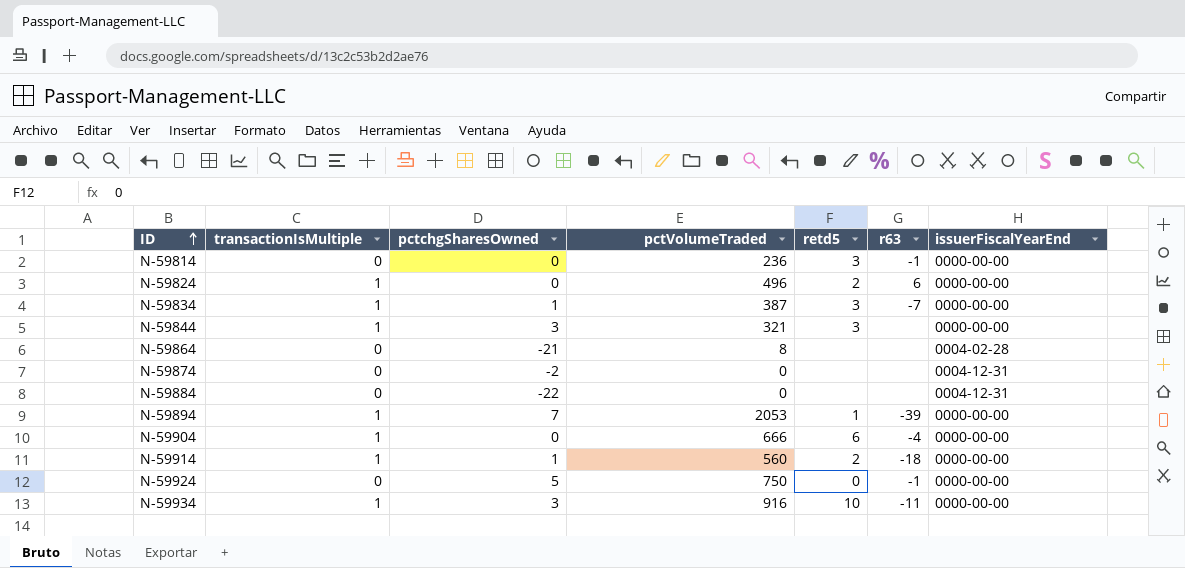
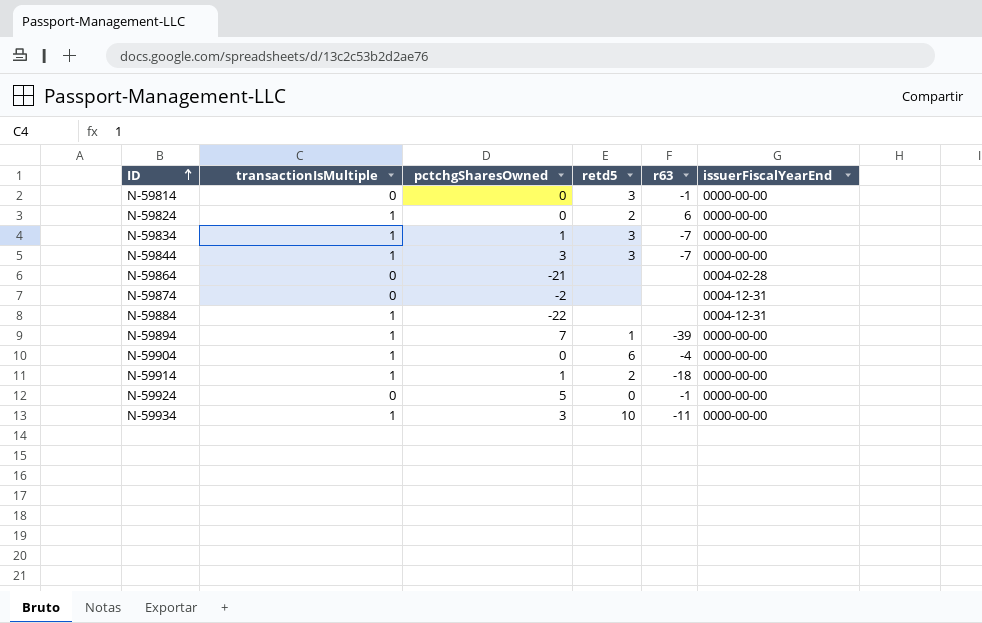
column pctVolumeTraded | position: 4 -> none
N-59844 | r63: none -> -7
N-59884 | transactionIsMultiple: 0 -> 1

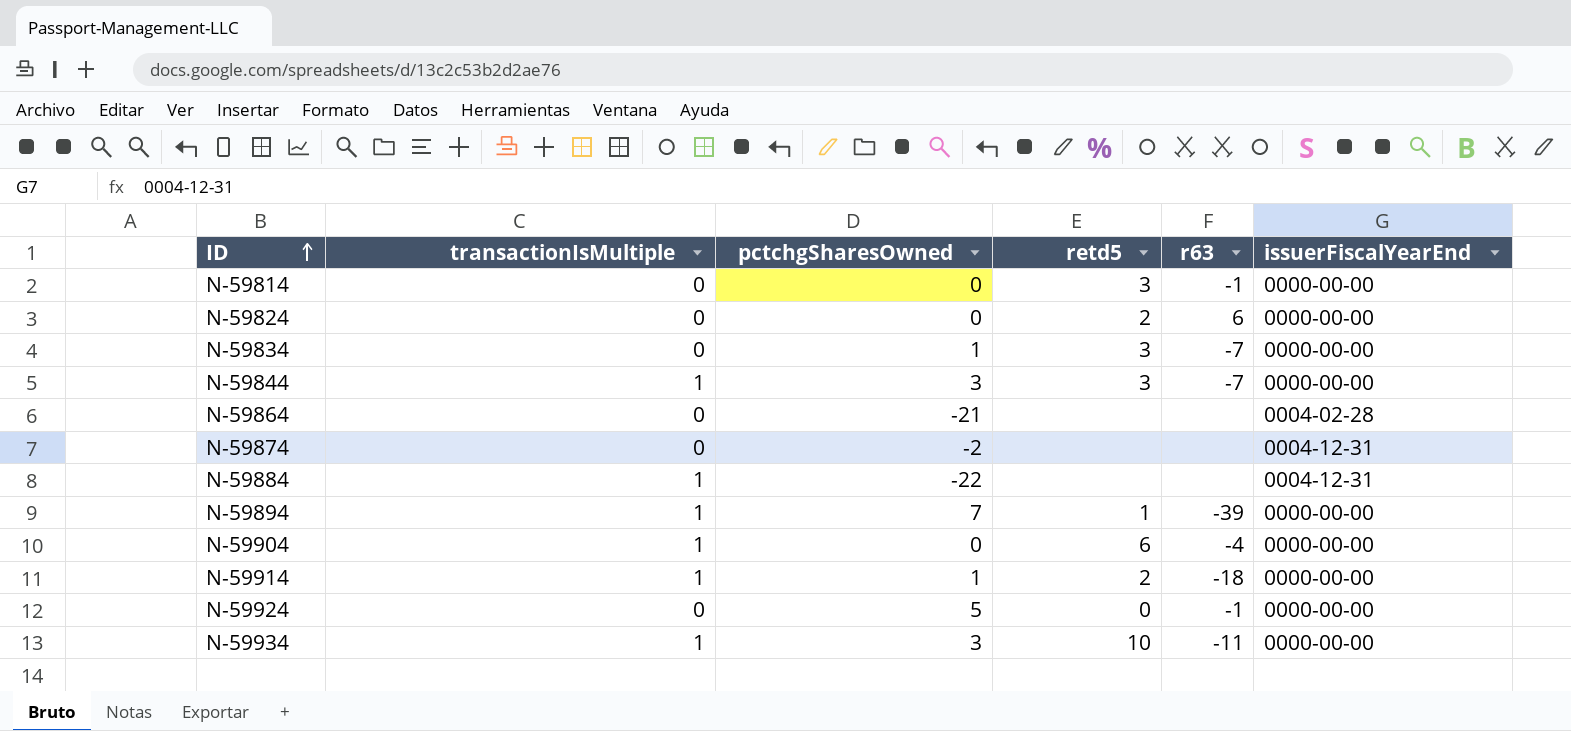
N-59824 | transactionIsMultiple: 1 -> 0
N-59834 | transactionIsMultiple: 1 -> 0

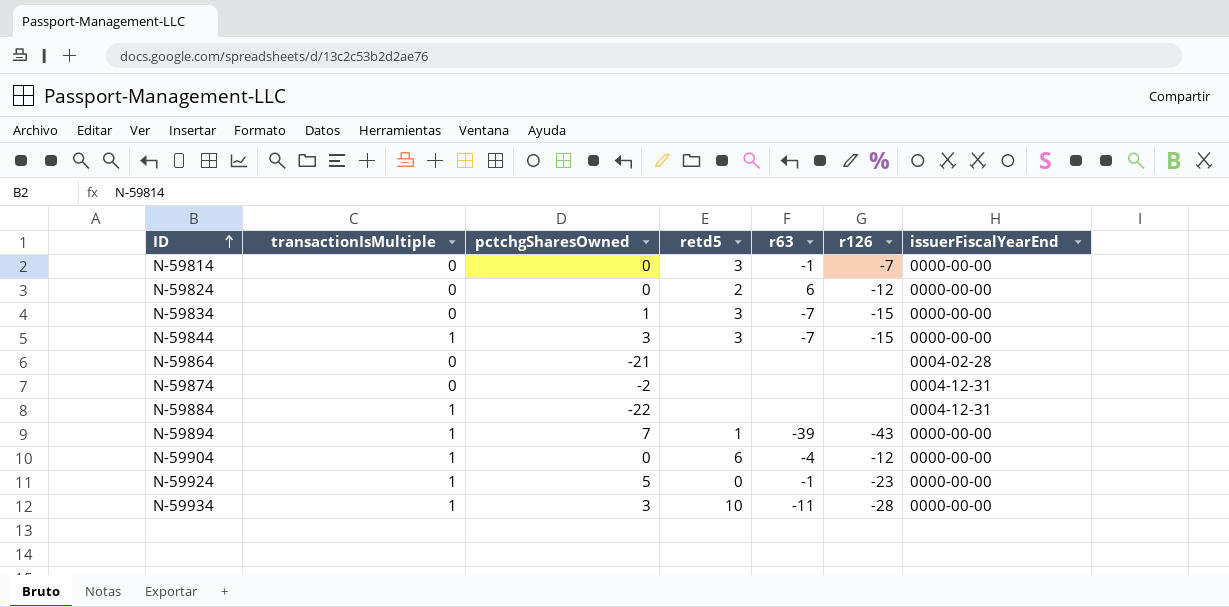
column r126 | position: none -> 6
row N-59914: 1 | 1 | 2 | -18 | 0000-00-00 -> none
N-59924 | transactionIsMultiple: 0 -> 1

